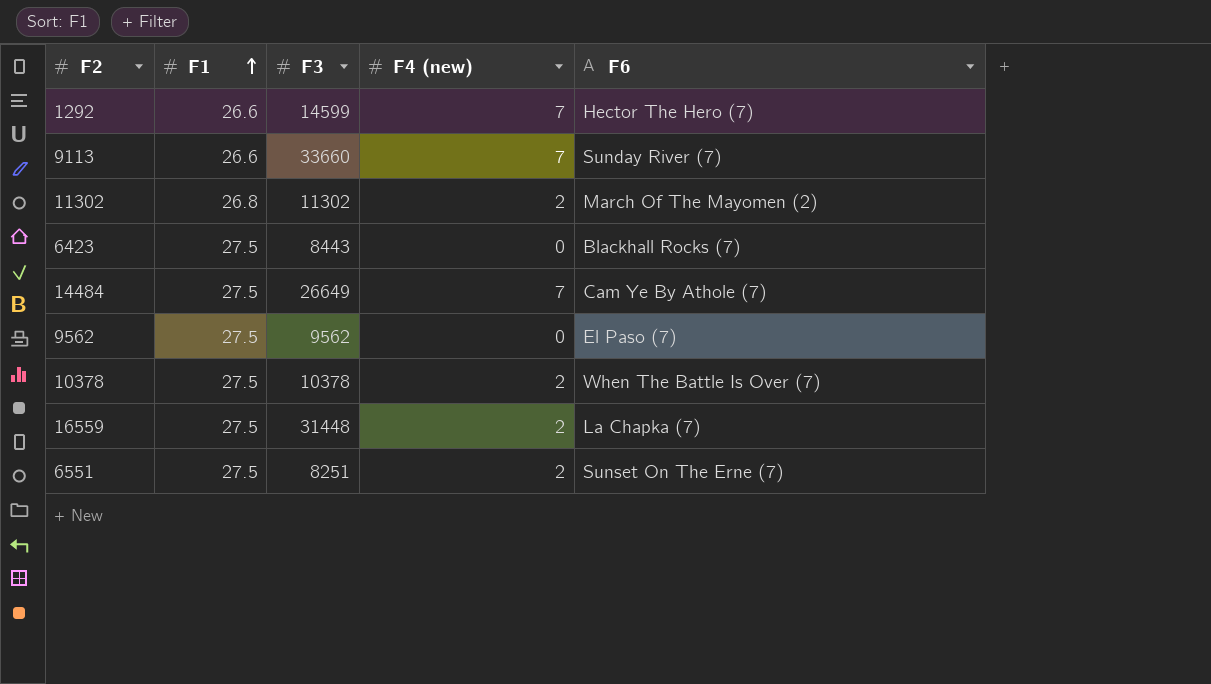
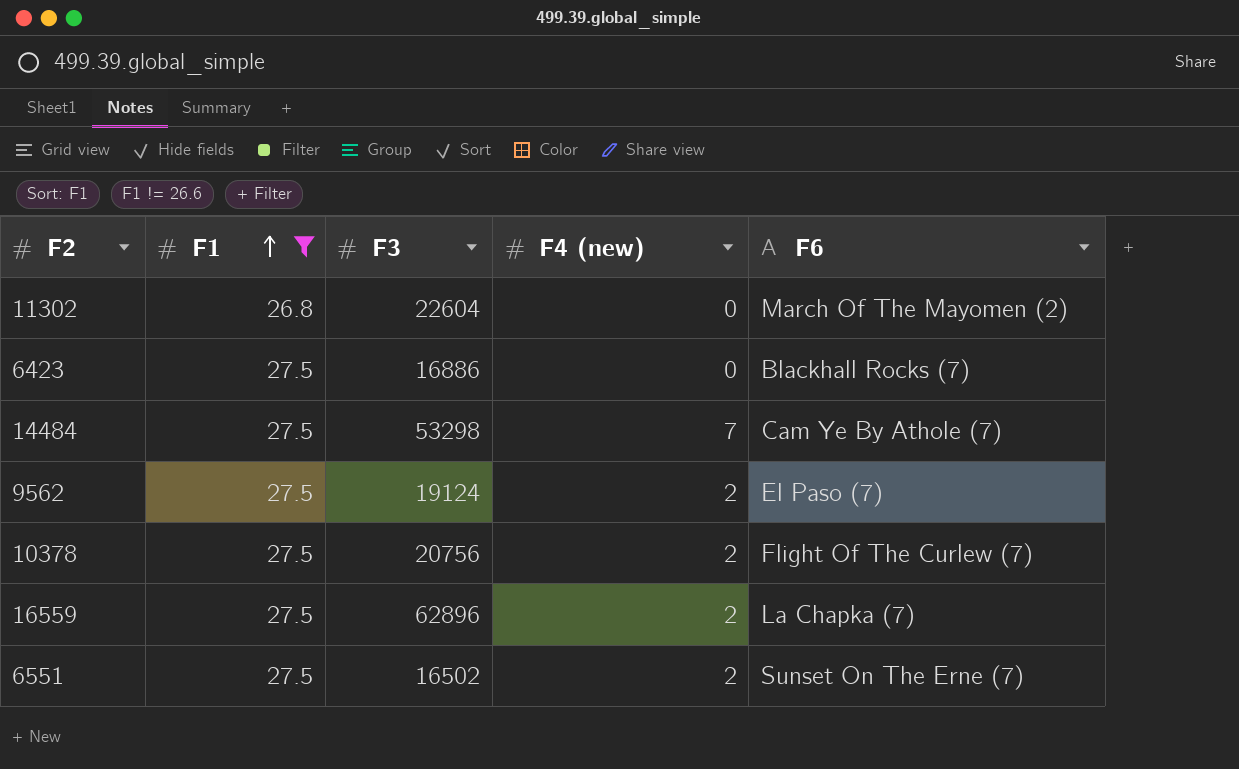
filter: none -> F1 != 26.6
11302 | F3: 11302 -> 22604
11302 | F4 (new): 2 -> 0
6423 | F3: 8443 -> 16886
14484 | F3: 26649 -> 53298
9562 | F3: 9562 -> 19124
9562 | F4 (new): 0 -> 2
10378 | F3: 10378 -> 20756
10378 | F6: When The Battle Is Over (7) -> Flight Of The Curlew (7)
16559 | F3: 31448 -> 62896
6551 | F3: 8251 -> 16502

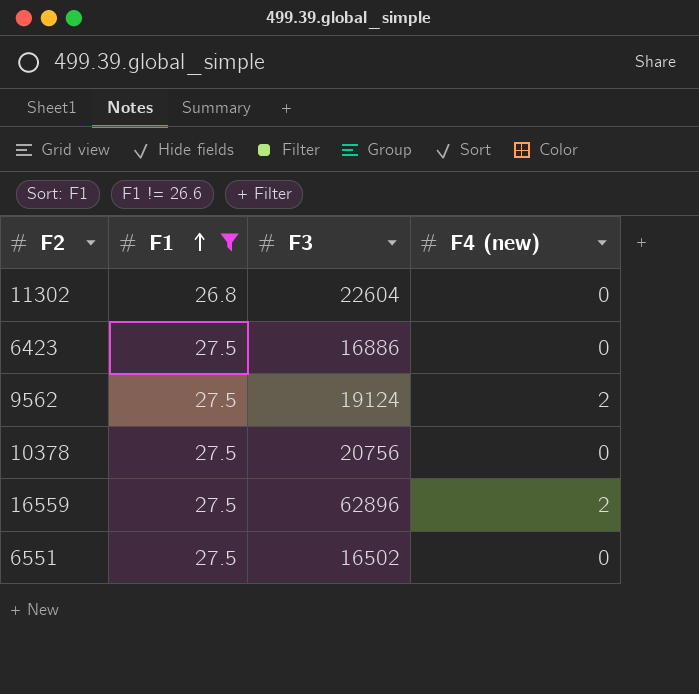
column F6 | position: 5 -> none
row 14484: 27.5 | 53298 | 7 | Cam Ye By Athole (7) -> none
10378 | F4 (new): 2 -> 0
6551 | F4 (new): 2 -> 0

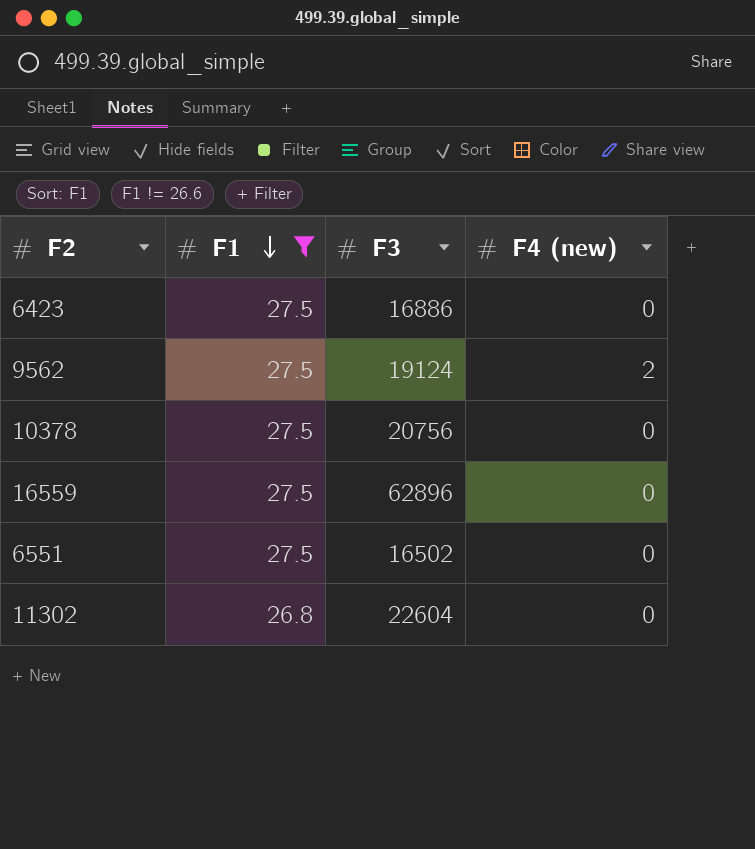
row order: F1 ascending -> F1 descending
16559 | F4 (new): 2 -> 0

